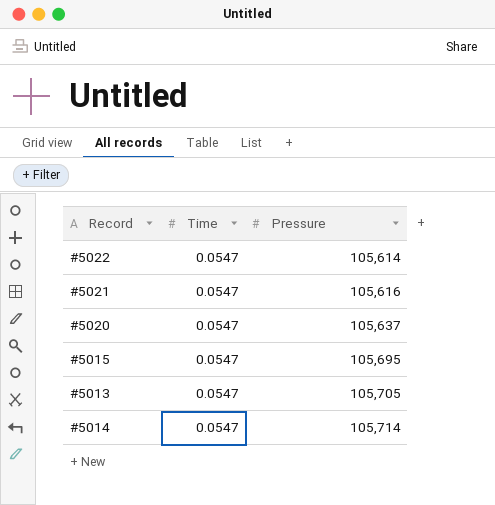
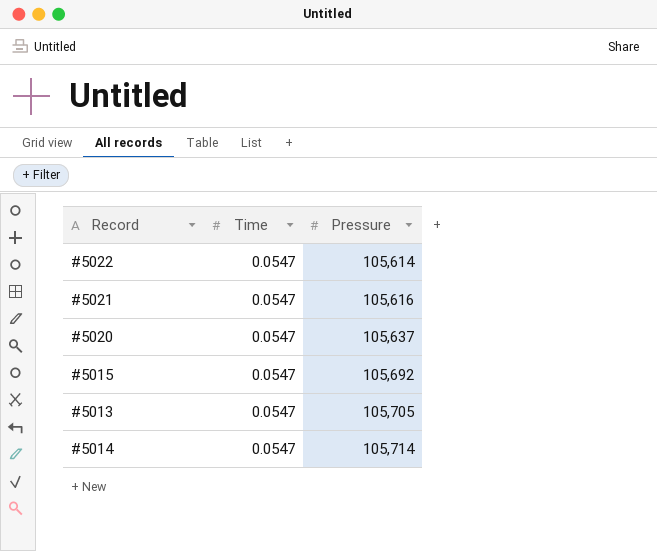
#5015 | Pressure: 105,695 -> 105,692

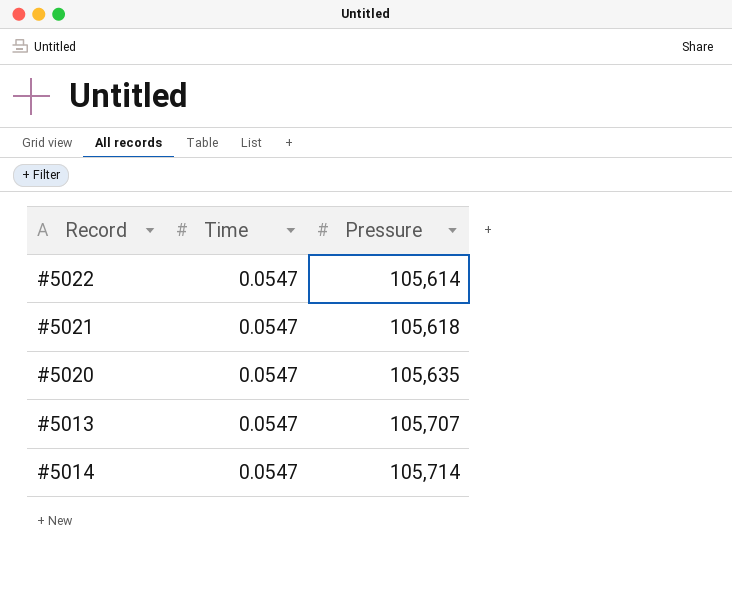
row #5015: 0.0547 | 105,692 -> none
#5021 | Pressure: 105,616 -> 105,618
#5020 | Pressure: 105,637 -> 105,635
#5013 | Pressure: 105,705 -> 105,707

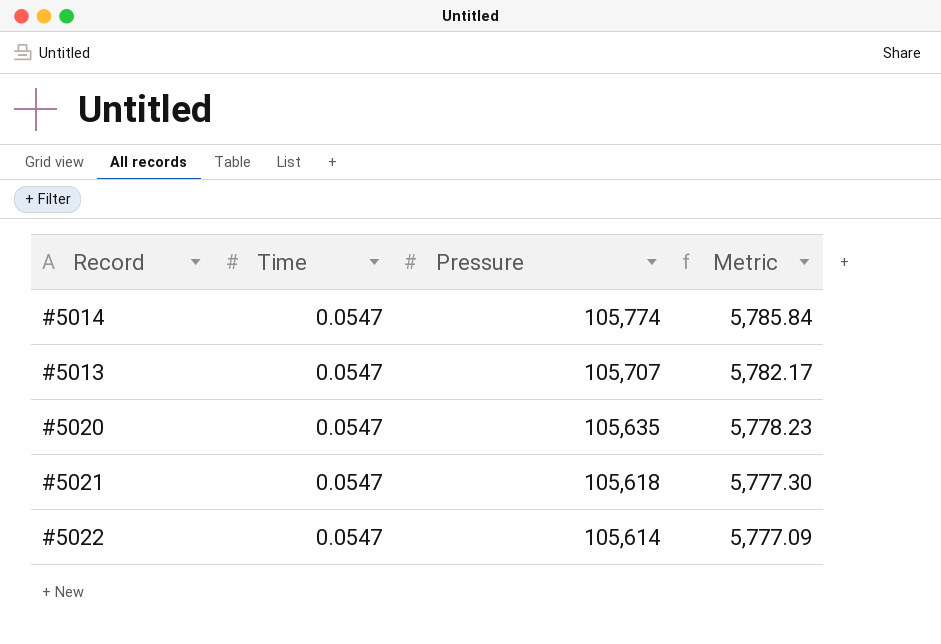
row order: Pressure ascending -> Pressure descending
column Metric | formula: none -> [Time] * [Pressure]
#5014 | Pressure: 105,714 -> 105,774

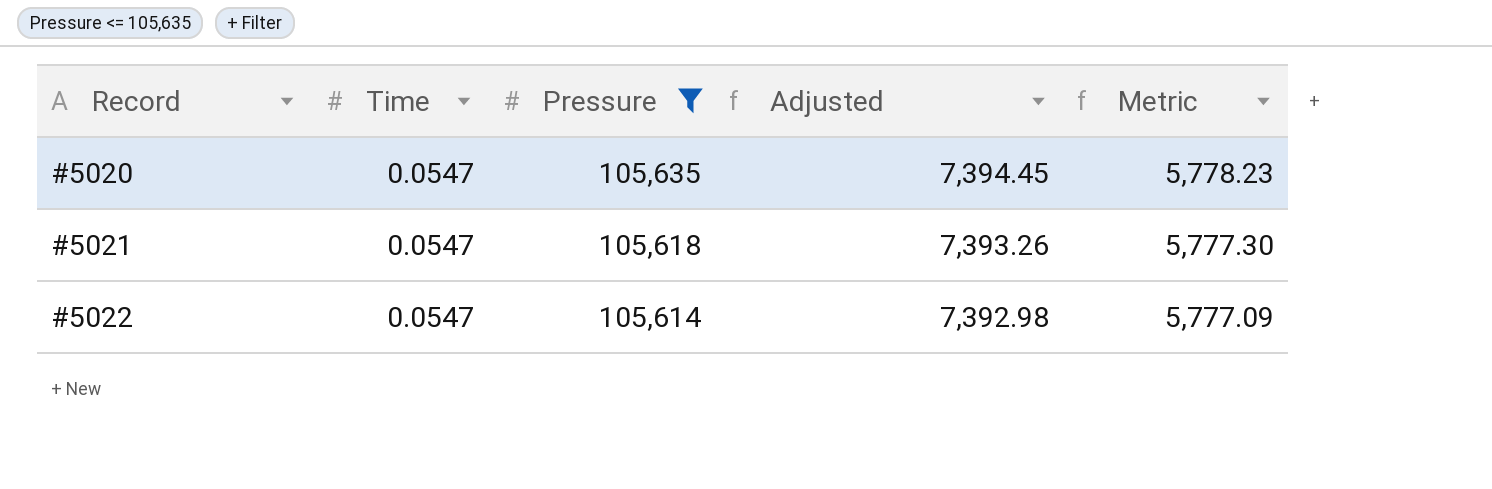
filter: none -> Pressure <= 105,635
column Adjusted | formula: none -> [Pressure] * 0.07

